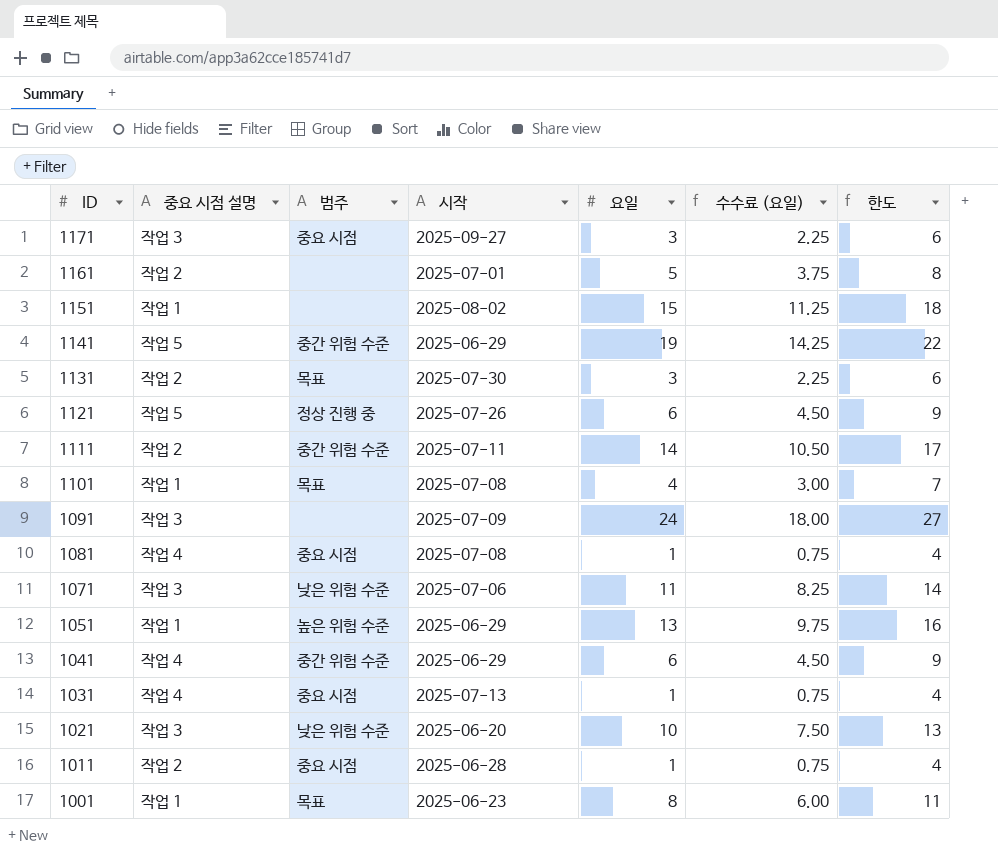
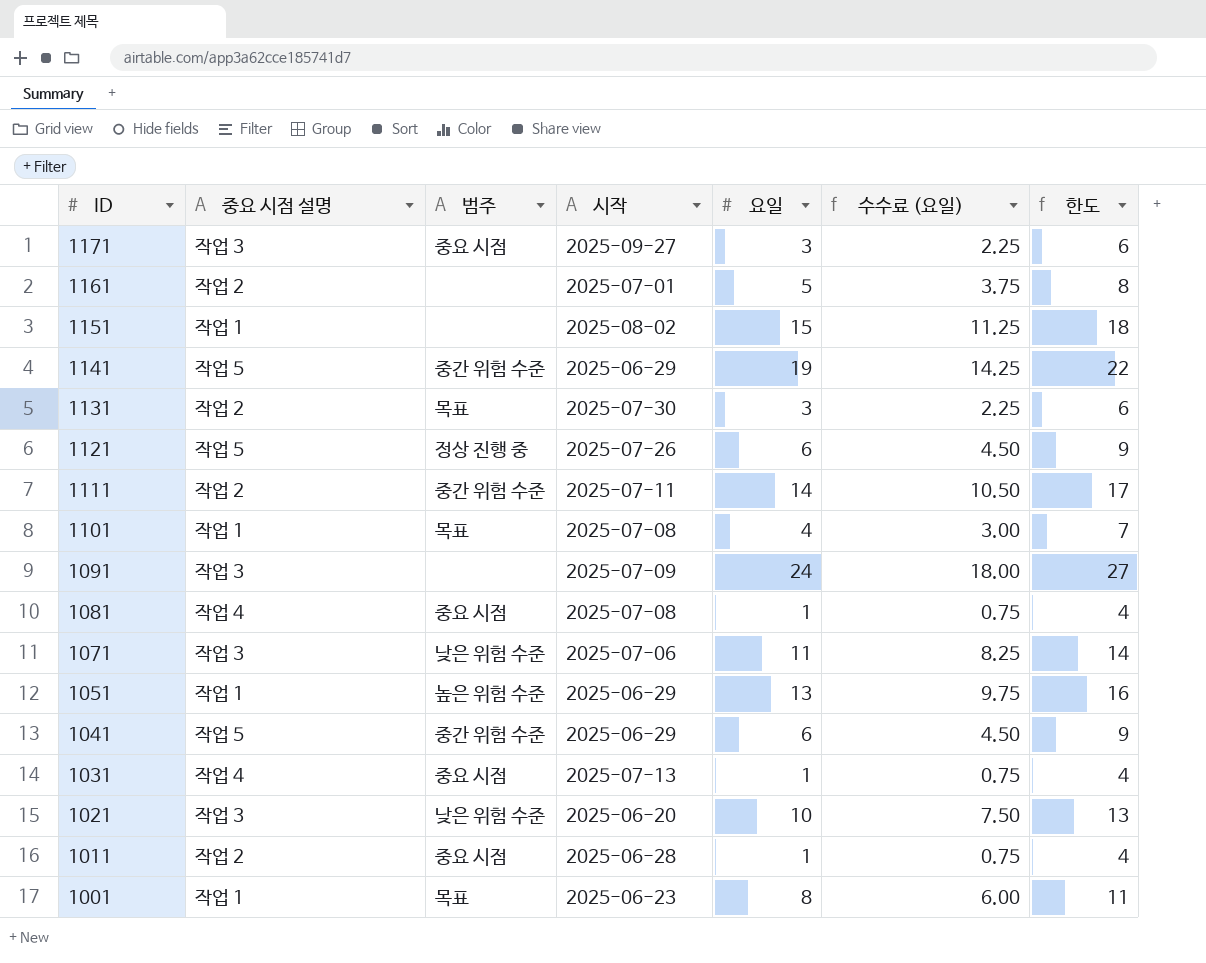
1041 | 중요 시점 설명: 작업 4 -> 작업 5

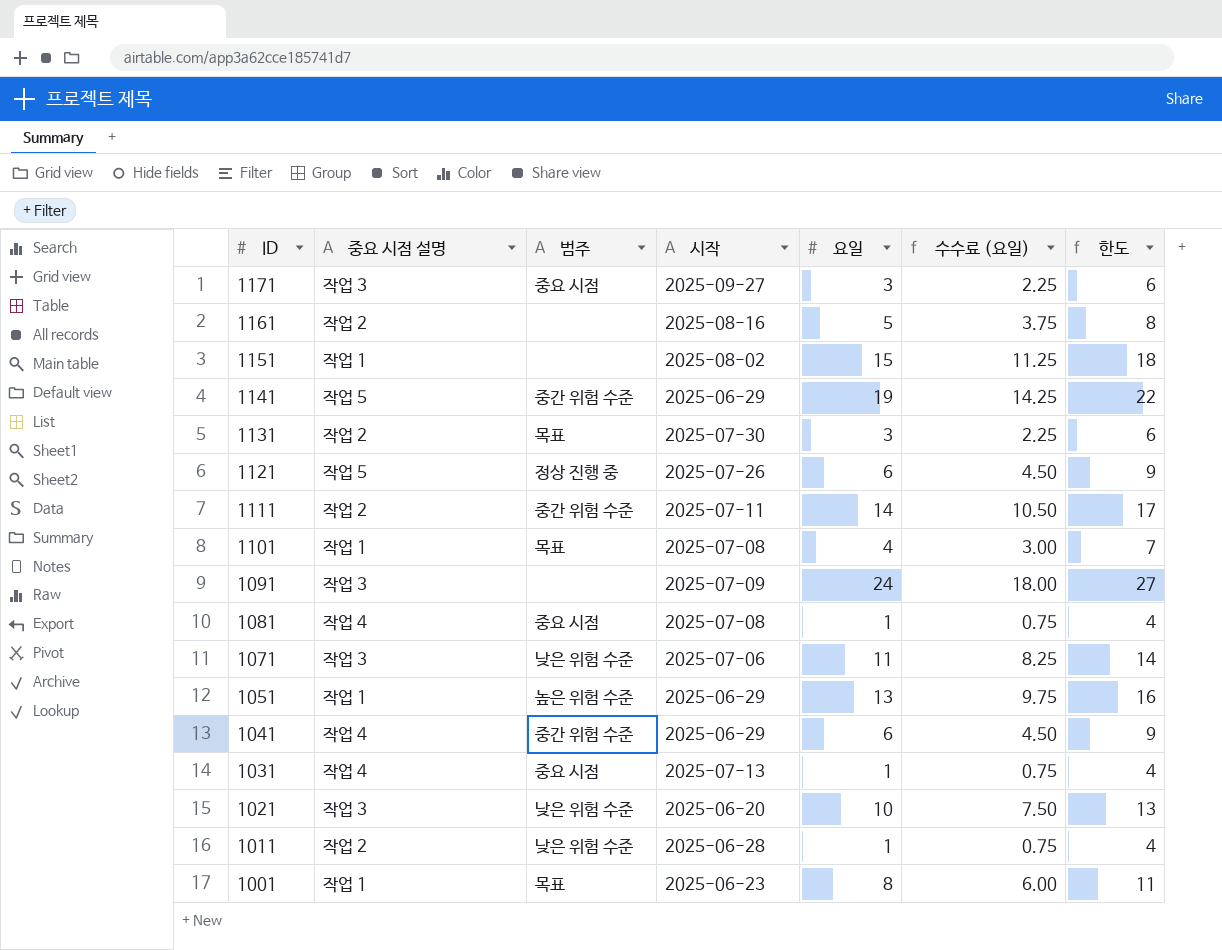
1161 | 시작: 2025-07-01 -> 2025-08-16
1041 | 중요 시점 설명: 작업 5 -> 작업 4
1011 | 범주: 중요 시점 -> 낮은 위험 수준

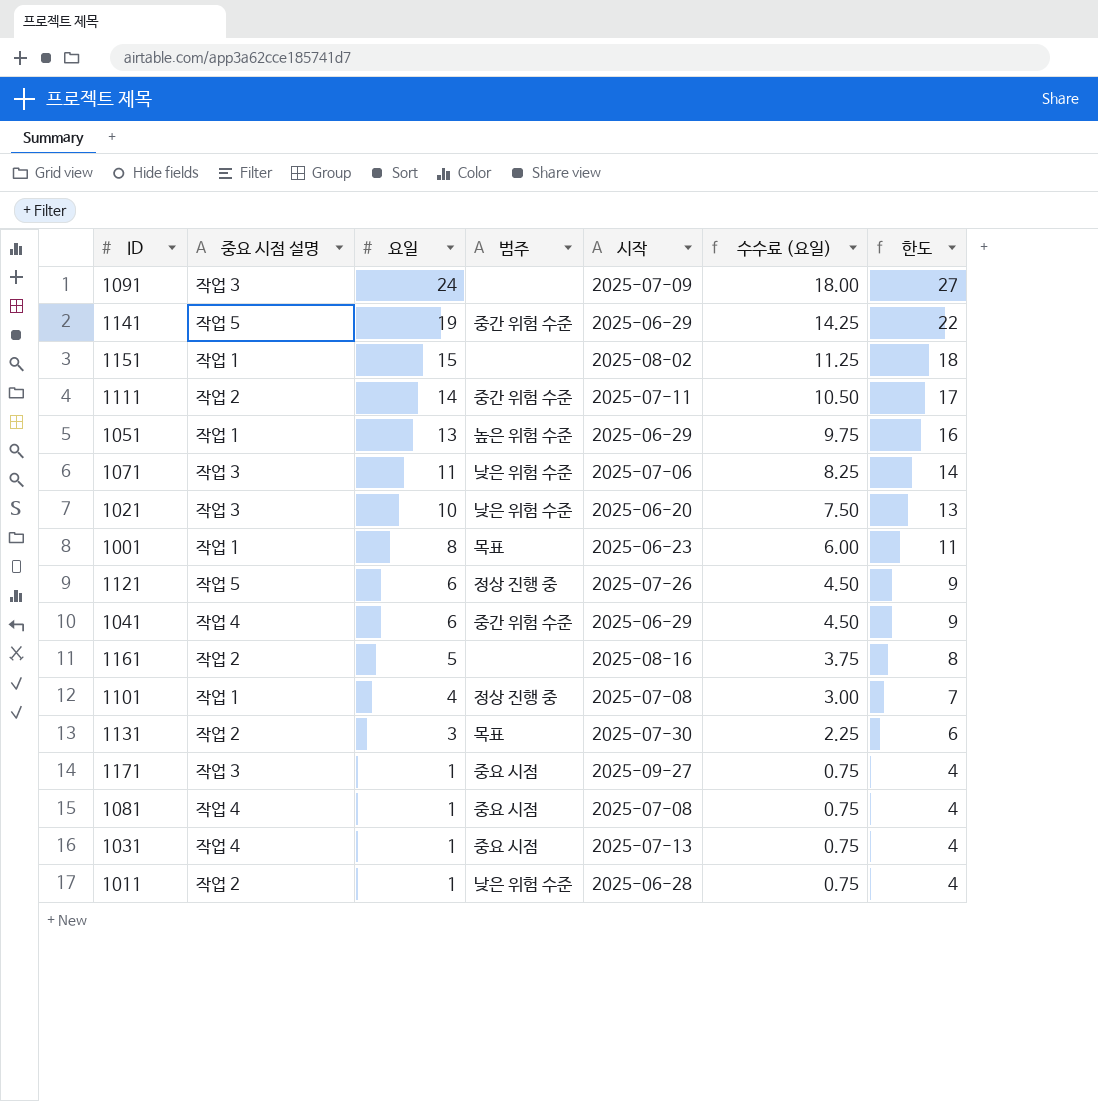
row order: ID descending -> 요일 descending
column 요일 | position: 5 -> 3
1101 | 범주: 목표 -> 정상 진행 중
1171 | 요일: 3 -> 1
1171 | 수수료 (요일): 2.25 -> 0.75
1171 | 한도: 6 -> 4

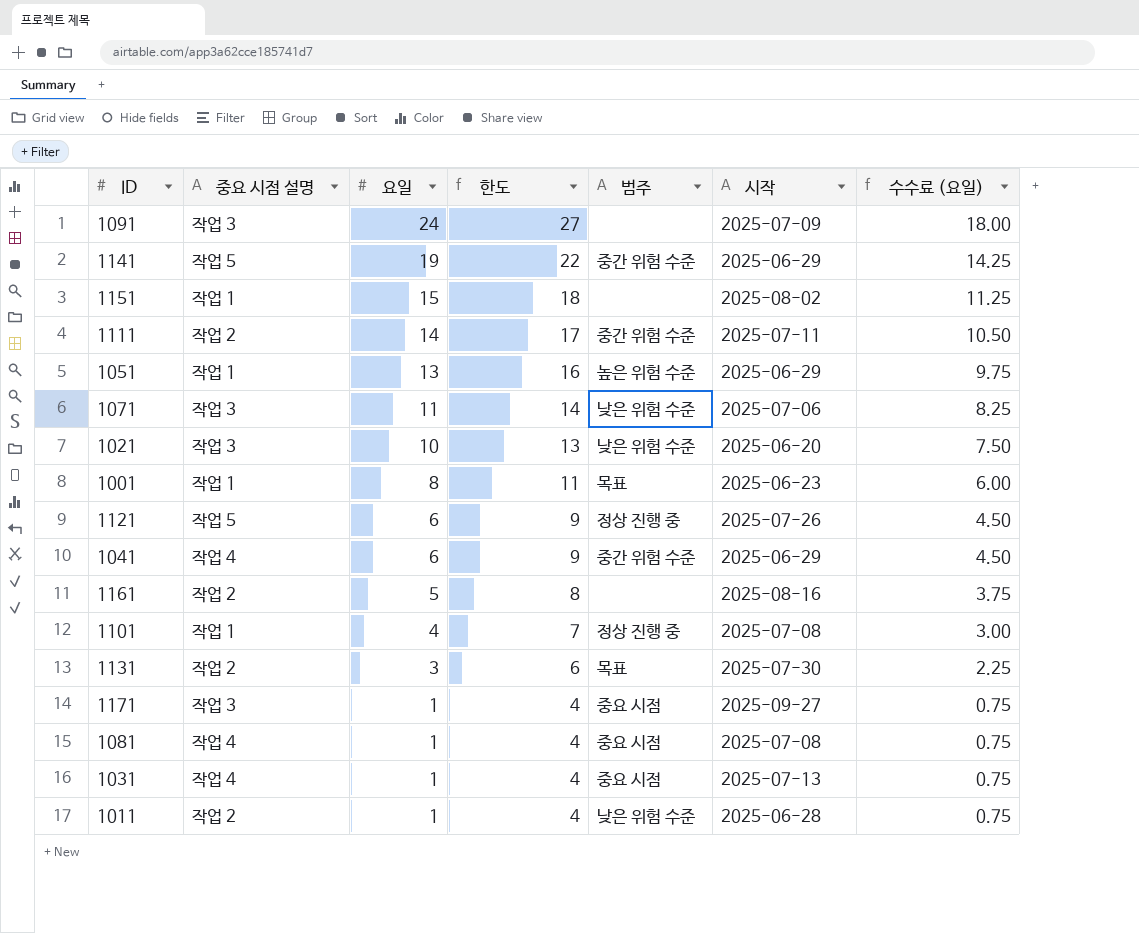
column 한도 | position: 7 -> 4

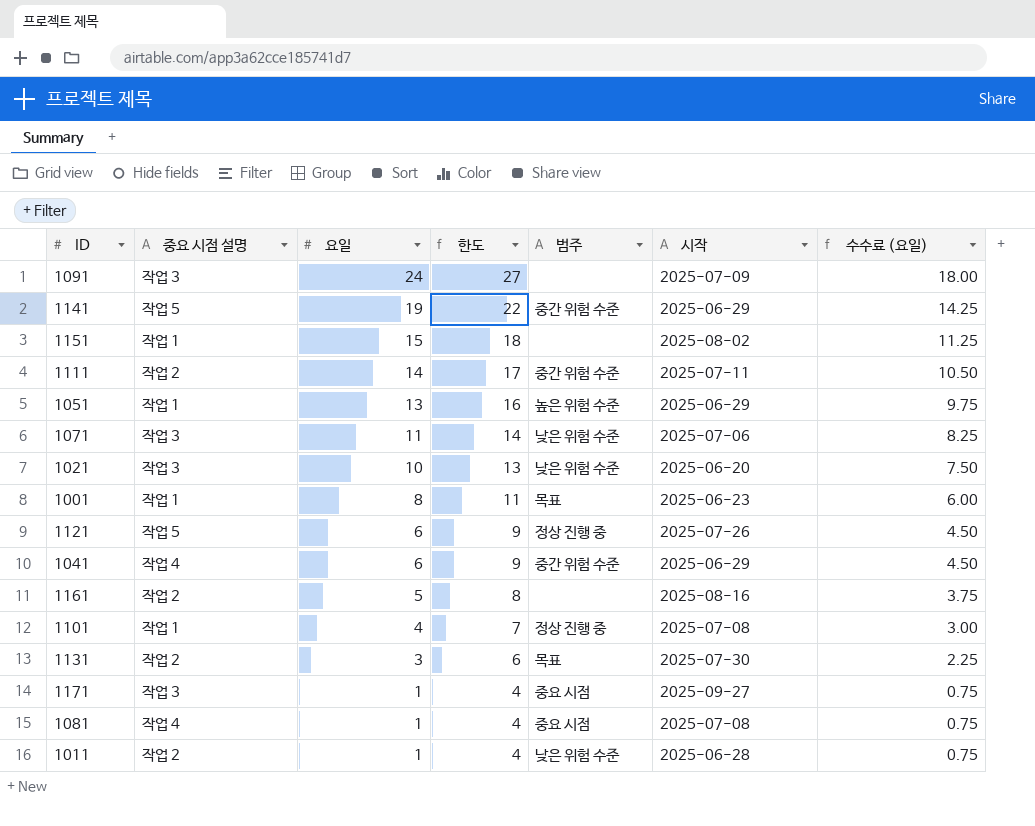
row 1031: 작업 4 | 1 | 4 | 중요 시점 | 2025-07-13 | 0.75 -> none

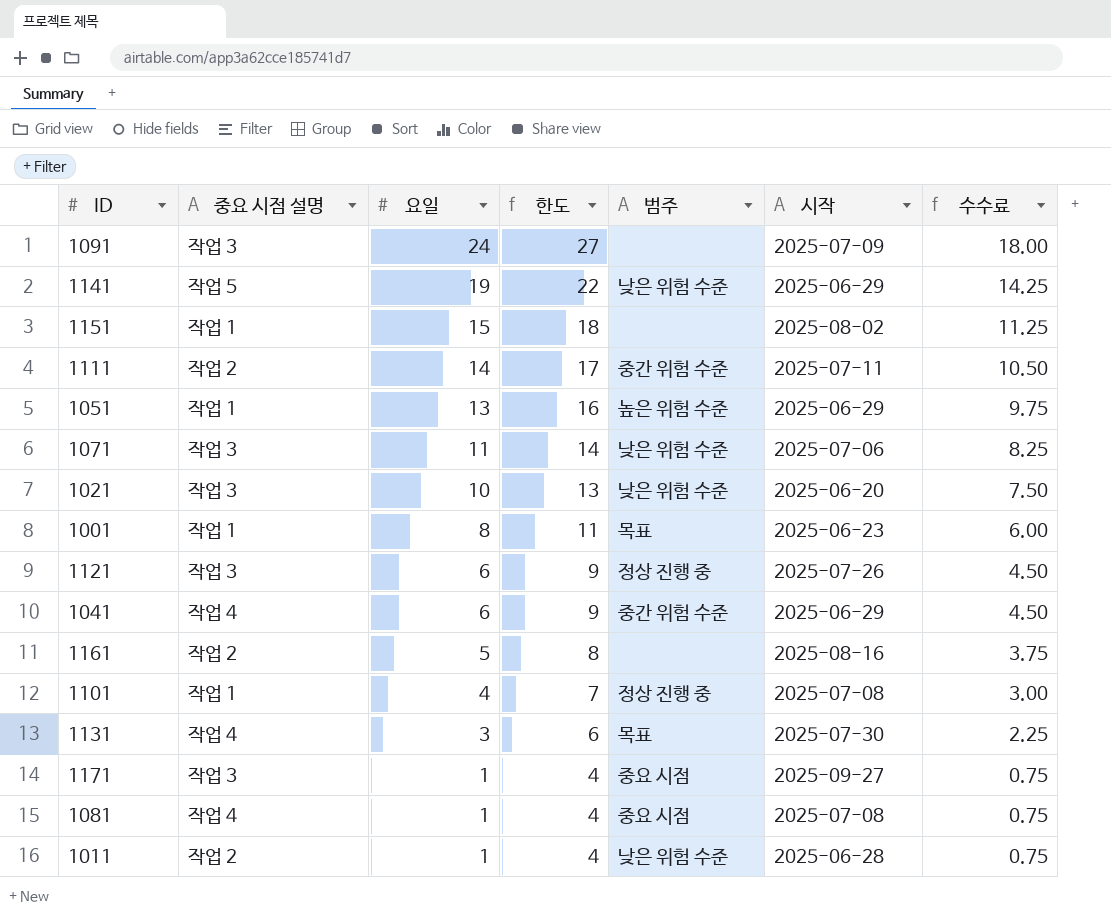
column name: 수수료 (요일) -> 수수료
1141 | 범주: 중간 위험 수준 -> 낮은 위험 수준
1121 | 중요 시점 설명: 작업 5 -> 작업 3
1131 | 중요 시점 설명: 작업 2 -> 작업 4

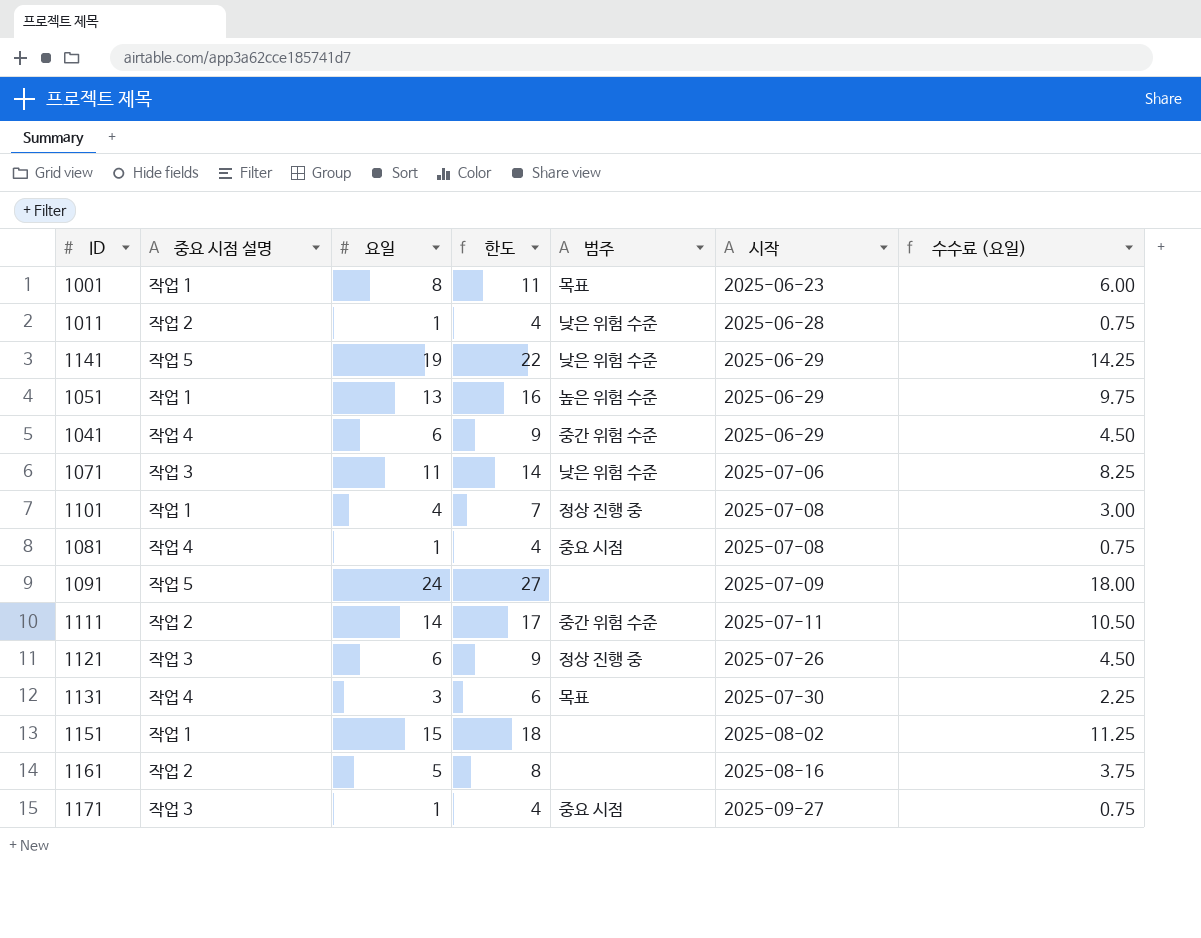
row order: 요일 descending -> 시작 ascending
column name: 수수료 -> 수수료 (요일)
row 1021: 작업 3 | 10 | 13 | 낮은 위험 수준 | 2025-06-20 | 7.50 -> none
1091 | 중요 시점 설명: 작업 3 -> 작업 5

